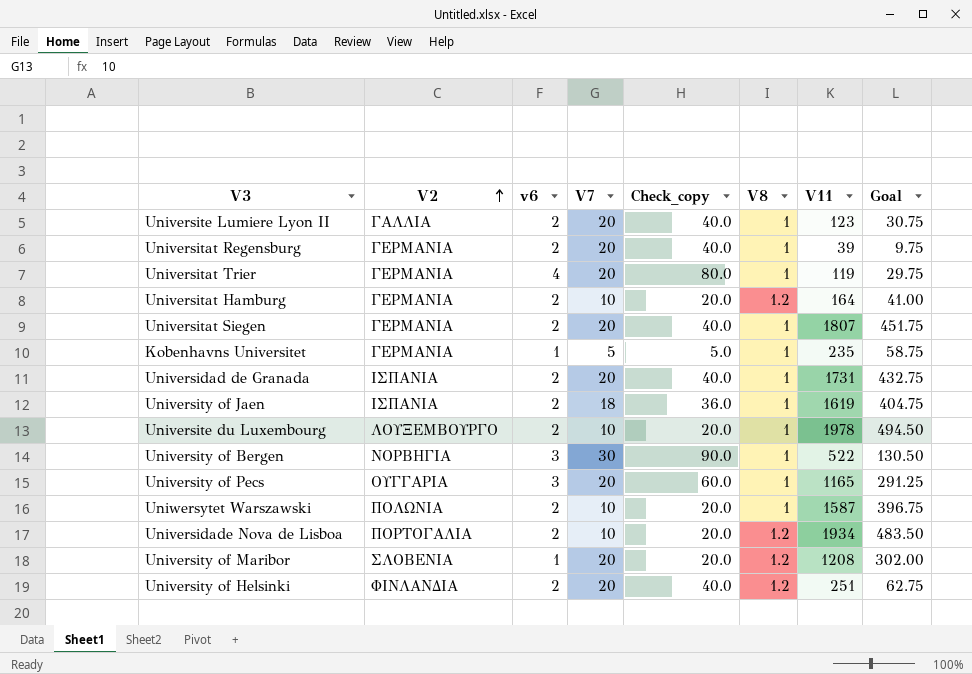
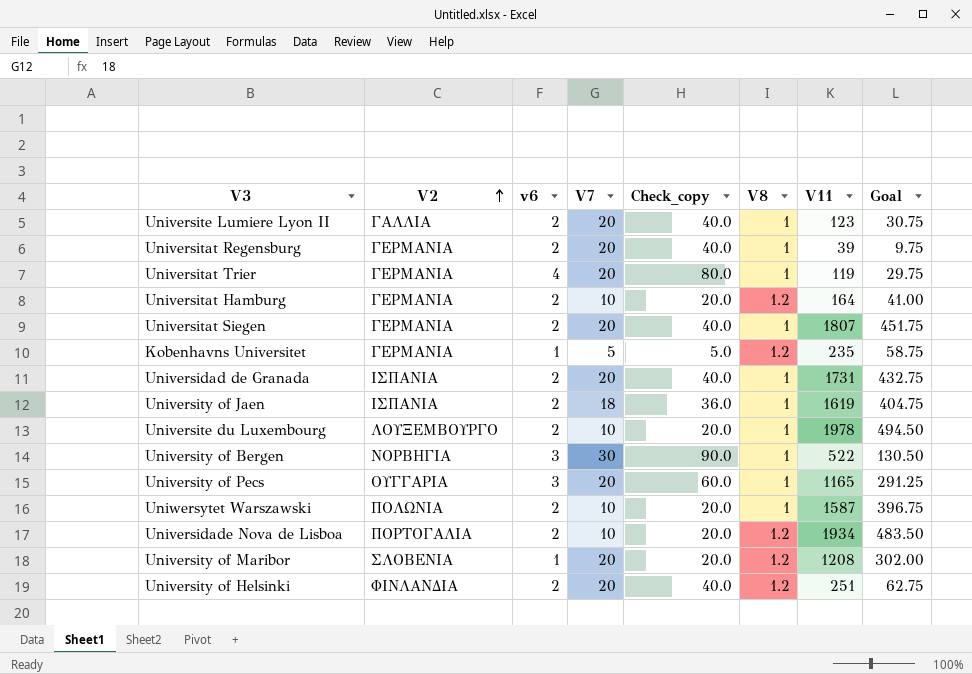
Kobenhavns Universitet | V8: 1 -> 1.2

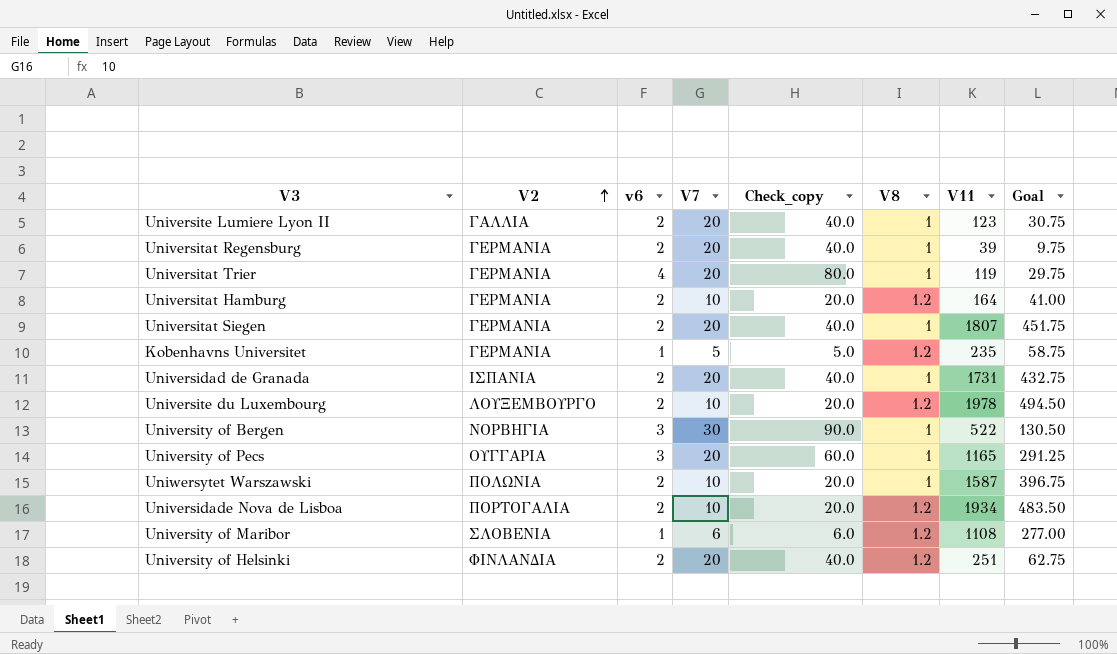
row University of Jaen: ΙΣΠΑΝΙΑ | 2 | 18 | 36.0 | 1 | 1619 | 404.75 -> none
Universite du Luxembourg | V8: 1 -> 1.2
University of Maribor | V7: 20 -> 6
University of Maribor | Check_copy: 20.0 -> 6.0
University of Maribor | V11: 1208 -> 1108
University of Maribor | Goal: 302.00 -> 277.00

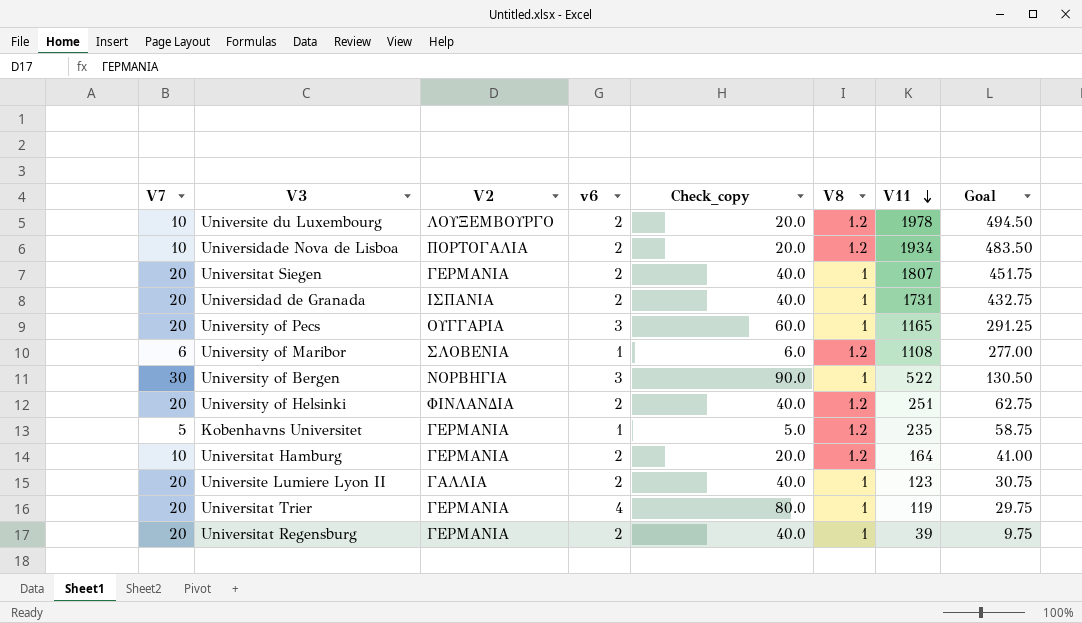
row order: V2 ascending -> V11 descending
column V7 | position: 4 -> 1
row Uniwersytet Warszawski: ΠΟΛΩΝΙΑ | 2 | 10 | 20.0 | 1 | 1587 | 396.75 -> none

